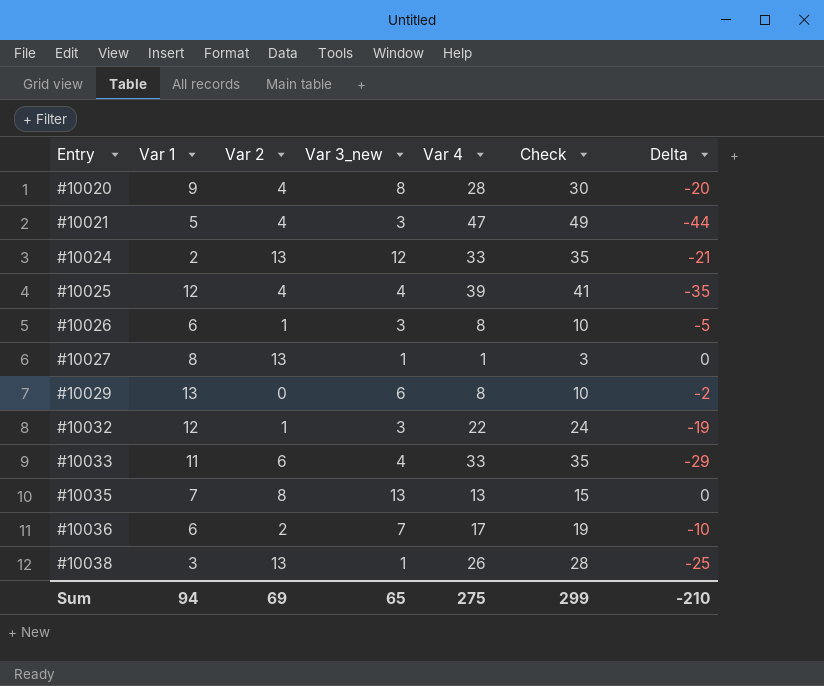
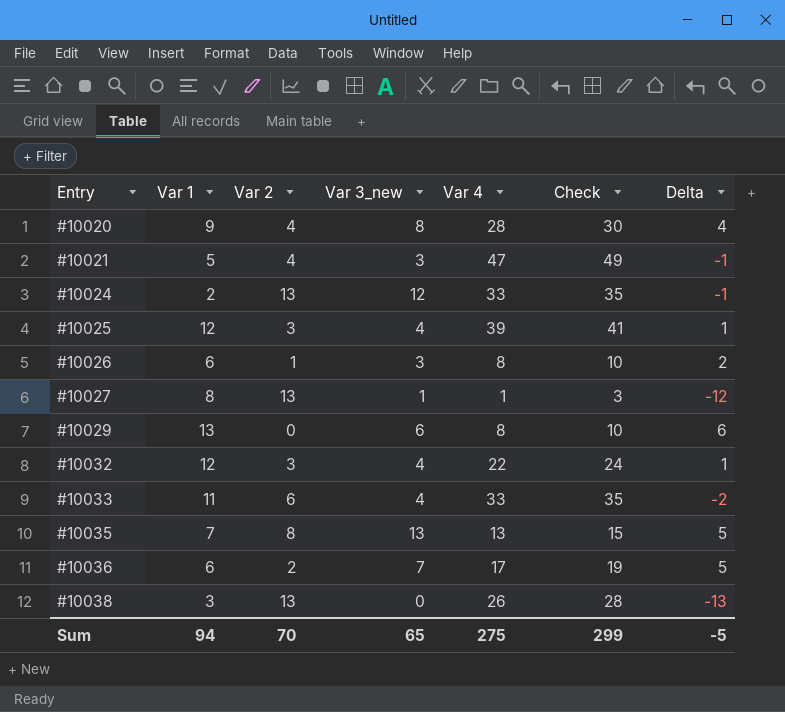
column Delta | formula: [Var 3_new] - [Var 4] -> [Var 3_new] - [Var 2]
#10025 | Var 2: 4 -> 3
#10032 | Var 2: 1 -> 3
#10032 | Var 3_new: 3 -> 4
#10038 | Var 3_new: 1 -> 0
Sum | Var 2: 69 -> 70
Sum | Delta: -210 -> -5

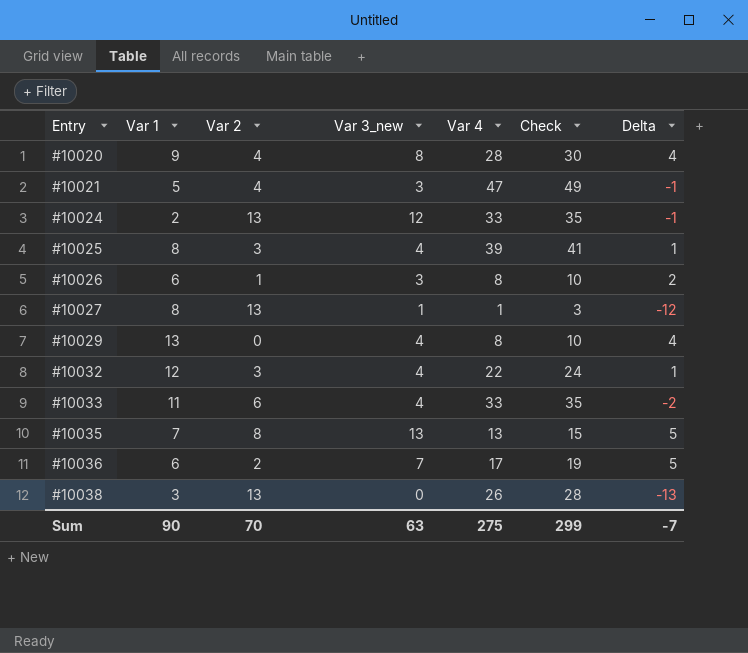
#10025 | Var 1: 12 -> 8
#10029 | Var 3_new: 6 -> 4
#10029 | Delta: 6 -> 4
Sum | Var 1: 94 -> 90
Sum | Var 3_new: 65 -> 63
Sum | Delta: -5 -> -7

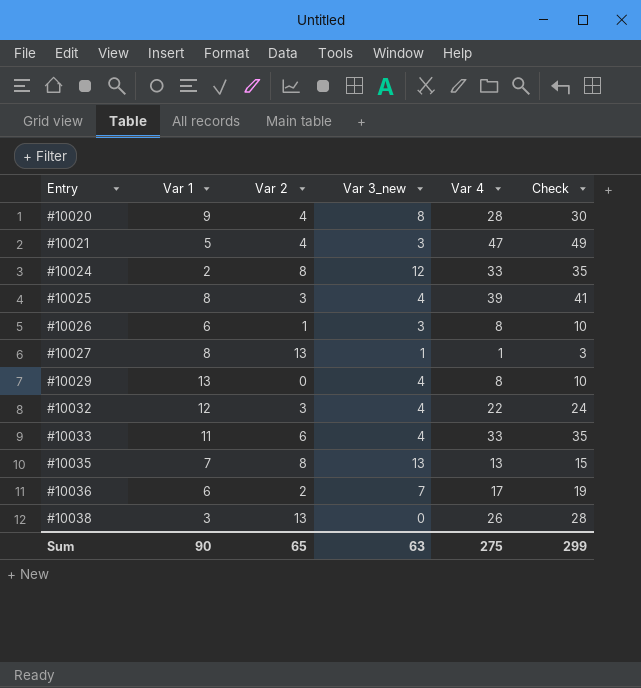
column Delta | formula: [Var 3_new] - [Var 2] -> none
#10024 | Var 2: 13 -> 8
Sum | Var 2: 70 -> 65

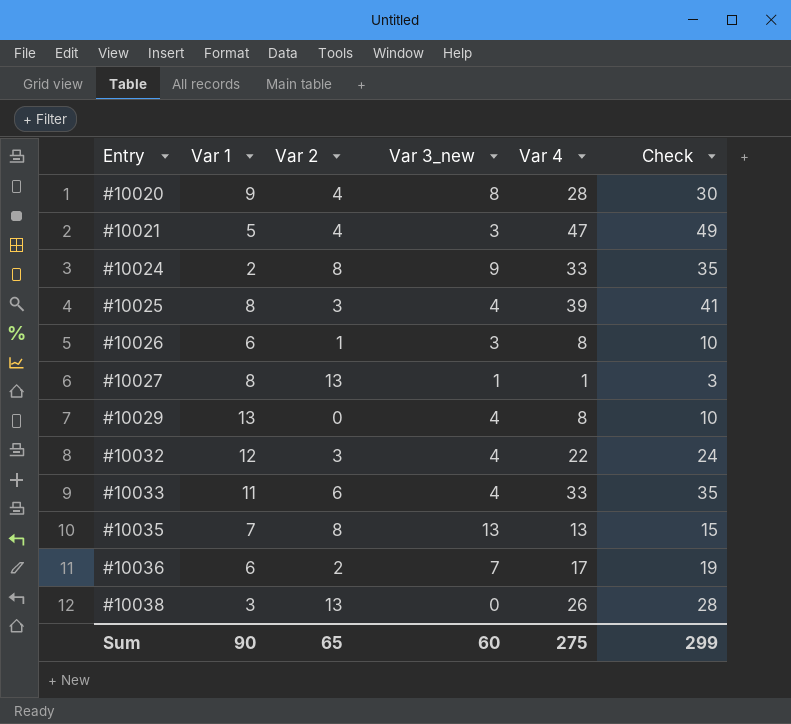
#10024 | Var 3_new: 12 -> 9
Sum | Var 3_new: 63 -> 60

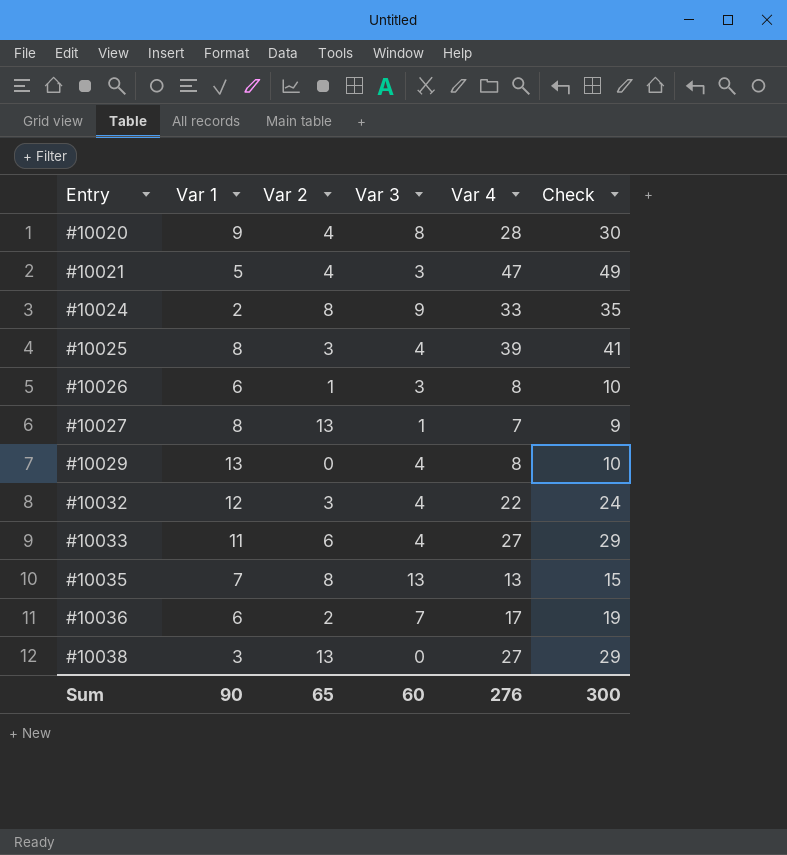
column name: Var 3_new -> Var 3
#10027 | Var 4: 1 -> 7
#10027 | Check: 3 -> 9
#10033 | Var 4: 33 -> 27
#10033 | Check: 35 -> 29
#10038 | Var 4: 26 -> 27
#10038 | Check: 28 -> 29
Sum | Var 4: 275 -> 276
Sum | Check: 299 -> 300

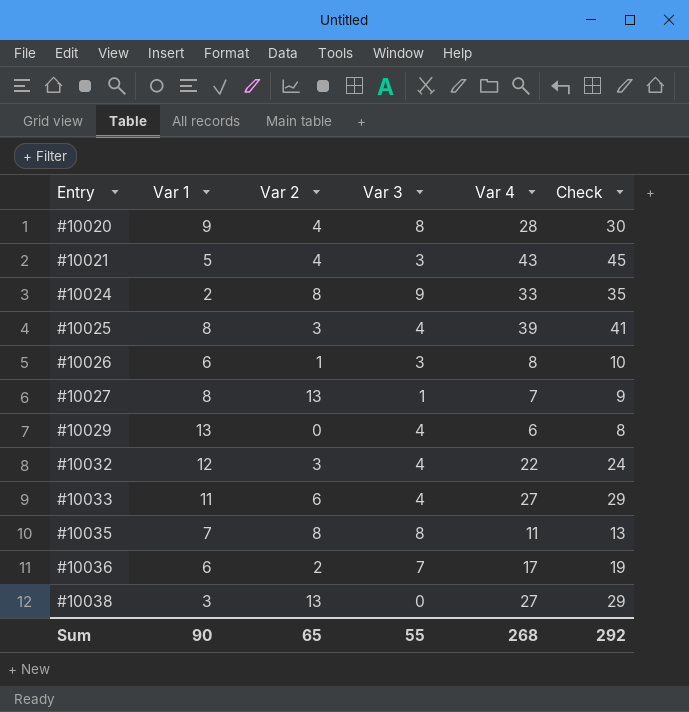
#10021 | Var 4: 47 -> 43
#10021 | Check: 49 -> 45
#10029 | Var 4: 8 -> 6
#10029 | Check: 10 -> 8
#10035 | Var 3: 13 -> 8
#10035 | Var 4: 13 -> 11
#10035 | Check: 15 -> 13
Sum | Var 3: 60 -> 55
Sum | Var 4: 276 -> 268
Sum | Check: 300 -> 292

